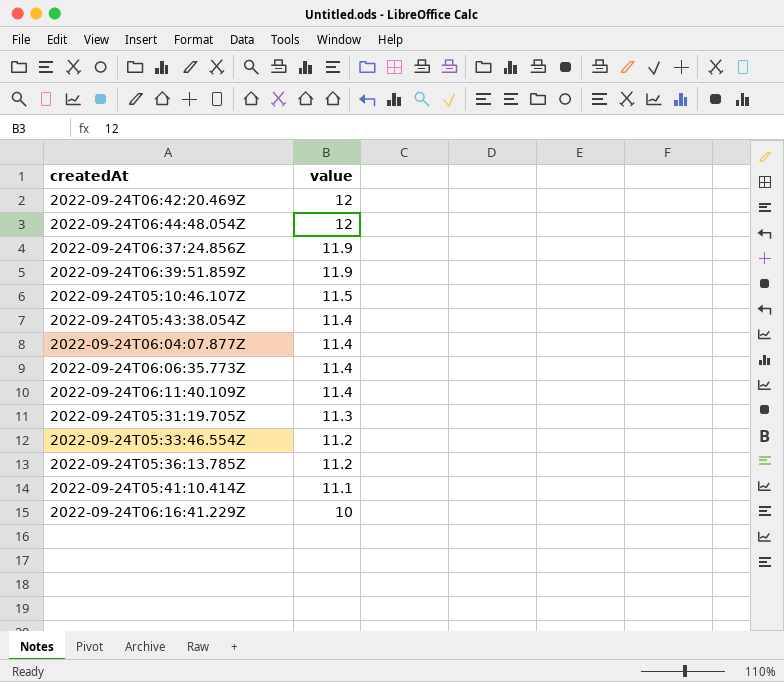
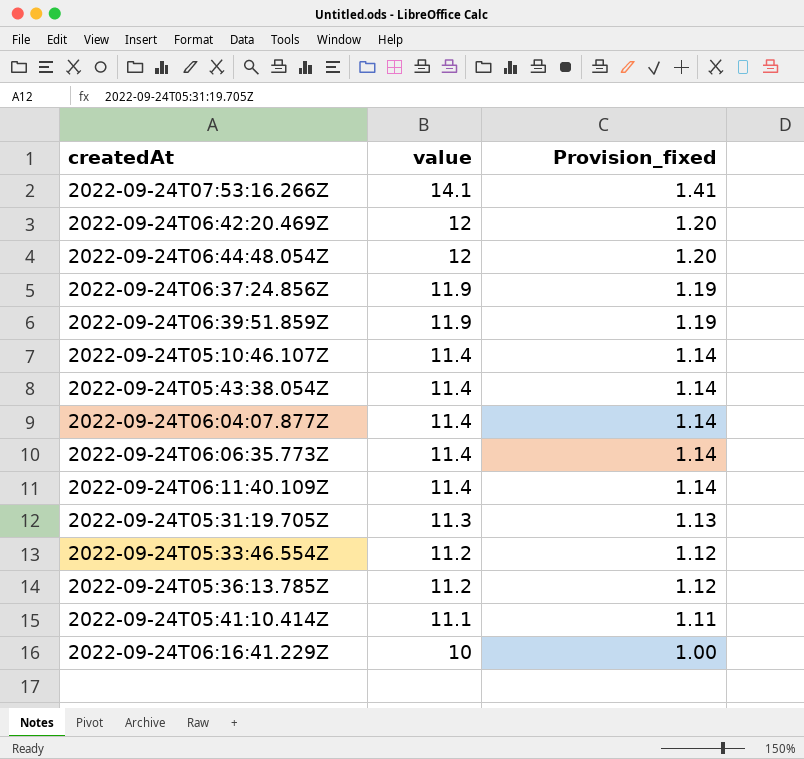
column Provision_fixed | formula: none -> [value] * 0.1
row 2022-09-24T07:53:16.266Z: none -> 14.1 | 1.41
2022-09-24T05:10:46.107Z | value: 11.5 -> 11.4

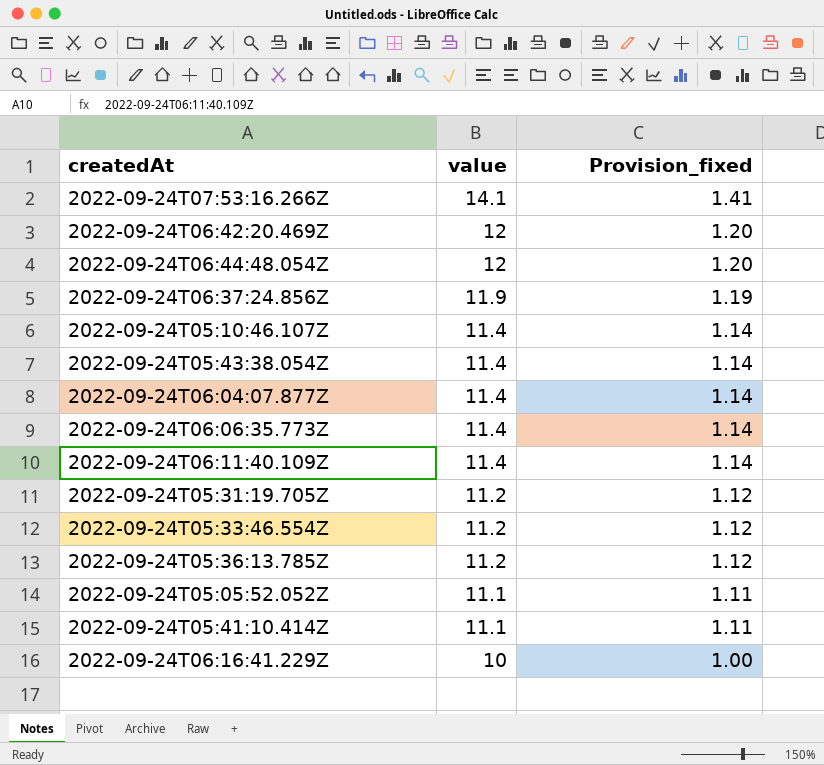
row 2022-09-24T06:39:51.859Z: 11.9 | 1.19 -> none
2022-09-24T05:31:19.705Z | value: 11.3 -> 11.2
2022-09-24T05:31:19.705Z | Provision_fixed: 1.13 -> 1.12
row 2022-09-24T05:05:52.052Z: none -> 11.1 | 1.11

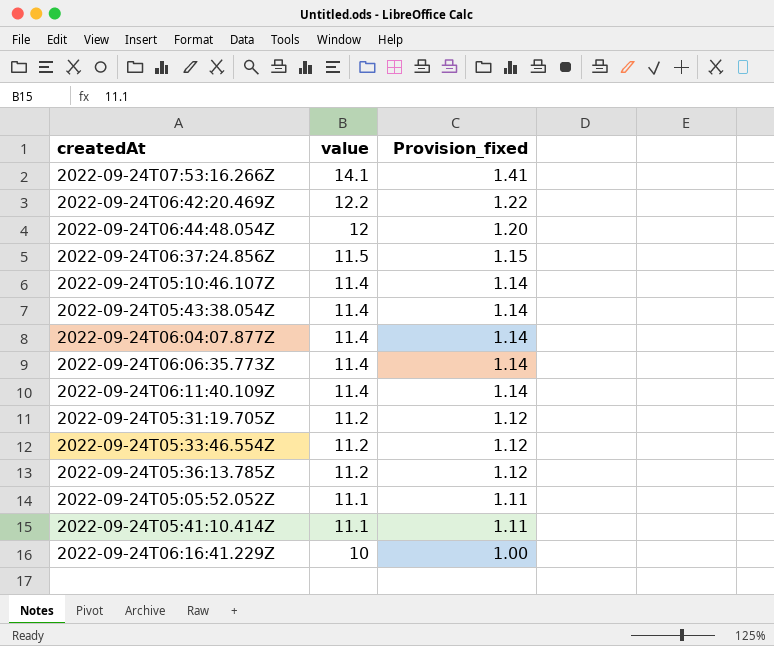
2022-09-24T06:42:20.469Z | value: 12 -> 12.2
2022-09-24T06:42:20.469Z | Provision_fixed: 1.20 -> 1.22
2022-09-24T06:37:24.856Z | value: 11.9 -> 11.5
2022-09-24T06:37:24.856Z | Provision_fixed: 1.19 -> 1.15

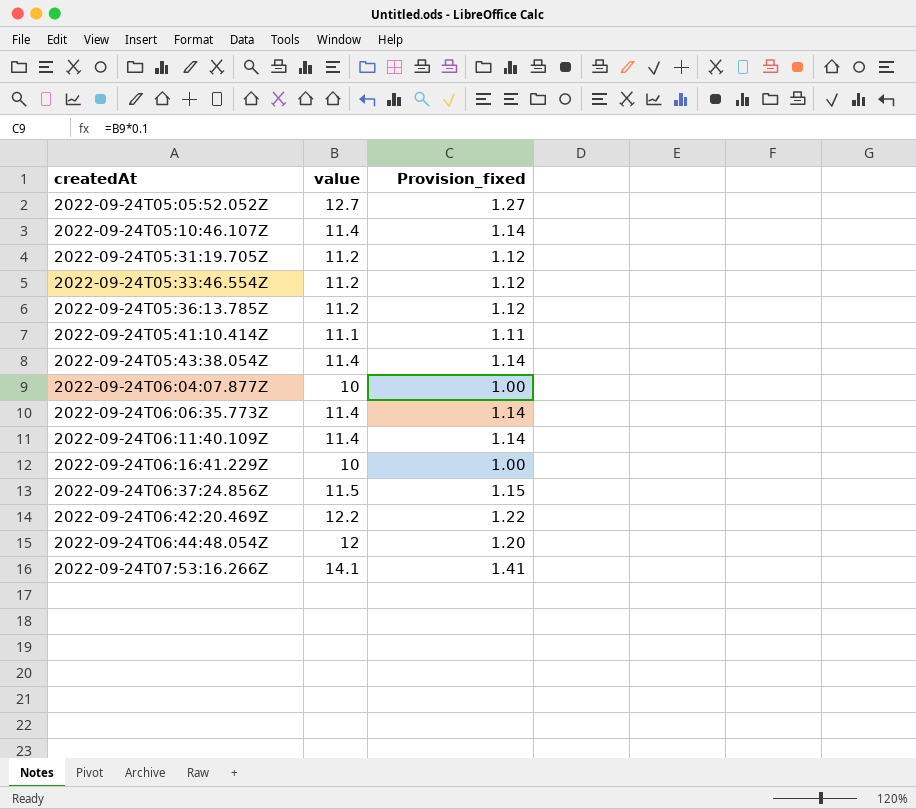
row order: value descending -> createdAt ascending
2022-09-24T05:05:52.052Z | value: 11.1 -> 12.7
2022-09-24T05:05:52.052Z | Provision_fixed: 1.11 -> 1.27
2022-09-24T06:04:07.877Z | value: 11.4 -> 10
2022-09-24T06:04:07.877Z | Provision_fixed: 1.14 -> 1.00

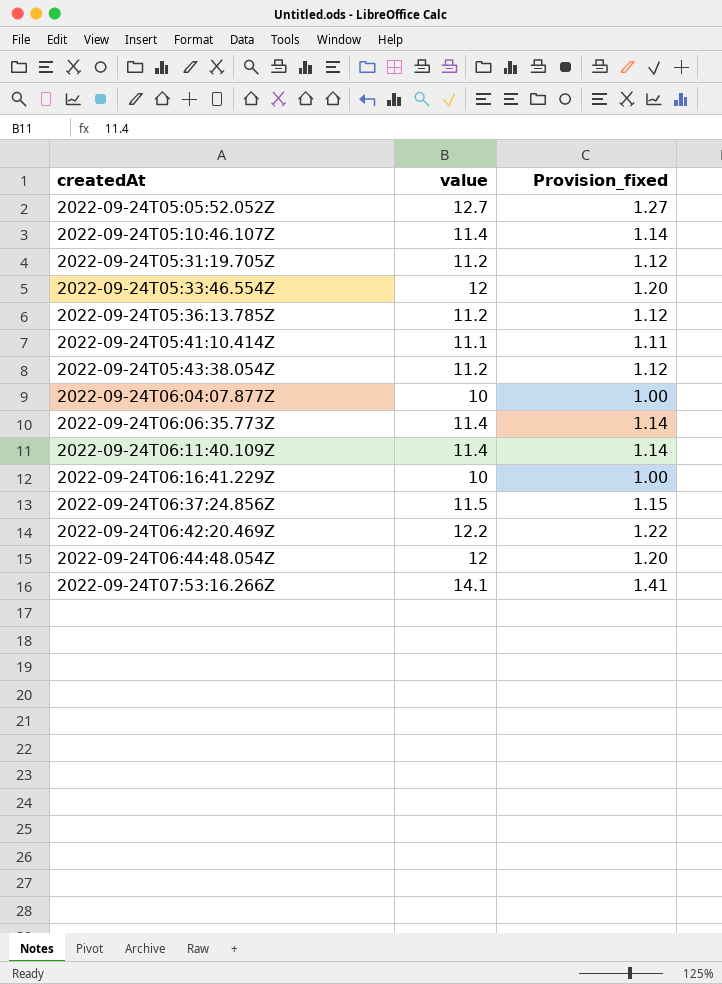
2022-09-24T05:33:46.554Z | value: 11.2 -> 12
2022-09-24T05:33:46.554Z | Provision_fixed: 1.12 -> 1.20
2022-09-24T05:43:38.054Z | value: 11.4 -> 11.2
2022-09-24T05:43:38.054Z | Provision_fixed: 1.14 -> 1.12

